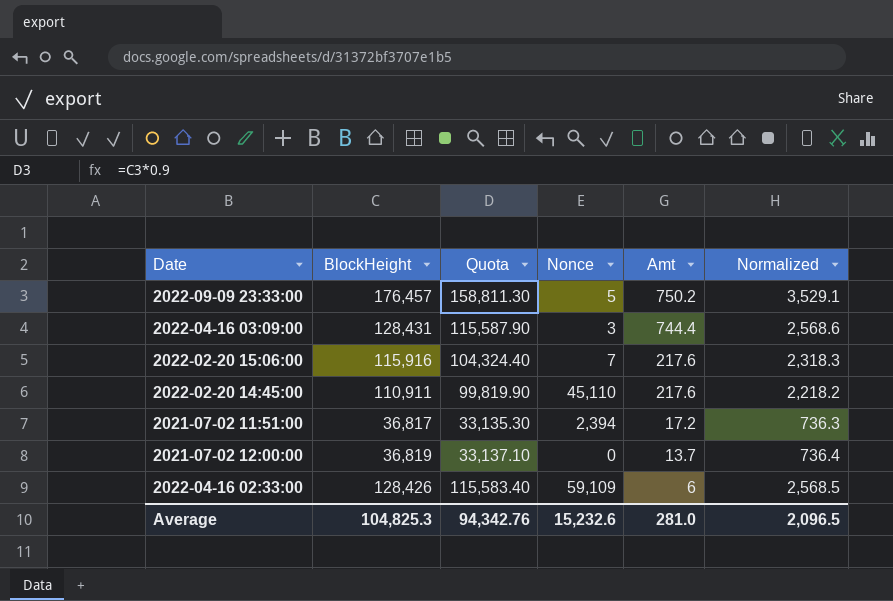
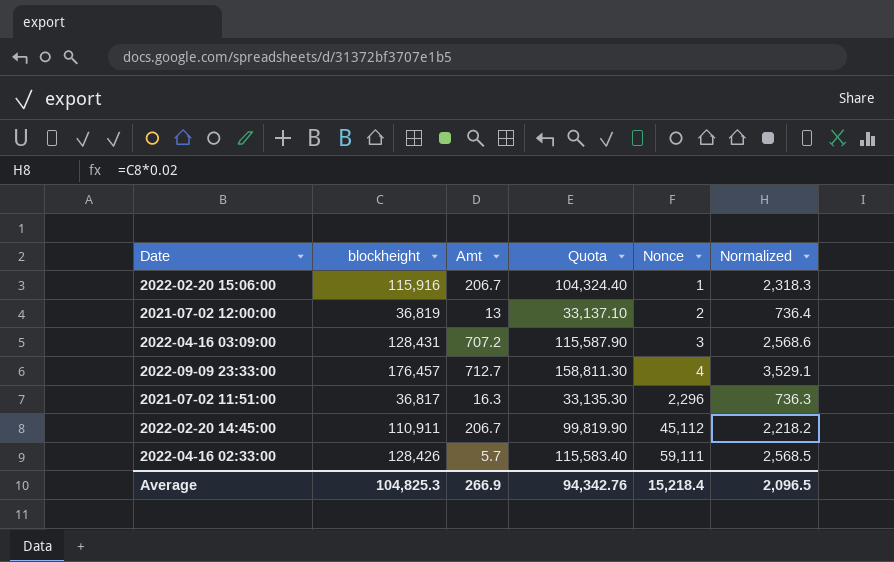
row order: Amt descending -> Nonce ascending
column name: BlockHeight -> blockheight
column Amt | position: 5 -> 3
2022-02-20 15:06:00 | Amt: 217.6 -> 206.7
2022-02-20 15:06:00 | Nonce: 7 -> 1
2021-07-02 12:00:00 | Amt: 13.7 -> 13
2021-07-02 12:00:00 | Nonce: 0 -> 2
2022-04-16 03:09:00 | Amt: 744.4 -> 707.2
2022-09-09 23:33:00 | Amt: 750.2 -> 712.7
2022-09-09 23:33:00 | Nonce: 5 -> 4
2021-07-02 11:51:00 | Amt: 17.2 -> 16.3
2021-07-02 11:51:00 | Nonce: 2,394 -> 2,296
2022-02-20 14:45:00 | Amt: 217.6 -> 206.7
2022-02-20 14:45:00 | Nonce: 45,110 -> 45,112
2022-04-16 02:33:00 | Amt: 6 -> 5.7
2022-04-16 02:33:00 | Nonce: 59,109 -> 59,111
Average | Amt: 281.0 -> 266.9
Average | Nonce: 15,232.6 -> 15,218.4

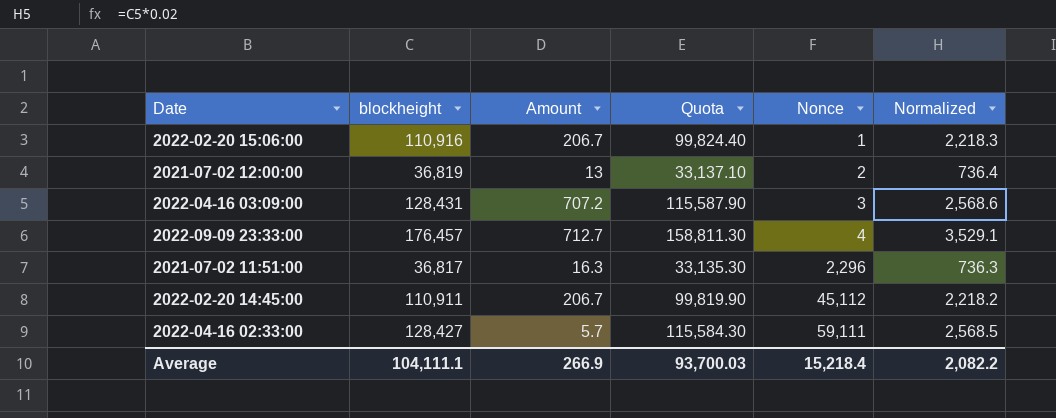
column name: Amt -> Amount
2022-02-20 15:06:00 | blockheight: 115,916 -> 110,916
2022-02-20 15:06:00 | Quota: 104,324.40 -> 99,824.40
2022-02-20 15:06:00 | Normalized: 2,318.3 -> 2,218.3
2022-04-16 02:33:00 | blockheight: 128,426 -> 128,427
2022-04-16 02:33:00 | Quota: 115,583.40 -> 115,584.30
Average | blockheight: 104,825.3 -> 104,111.1
Average | Quota: 94,342.76 -> 93,700.03
Average | Normalized: 2,096.5 -> 2,082.2

